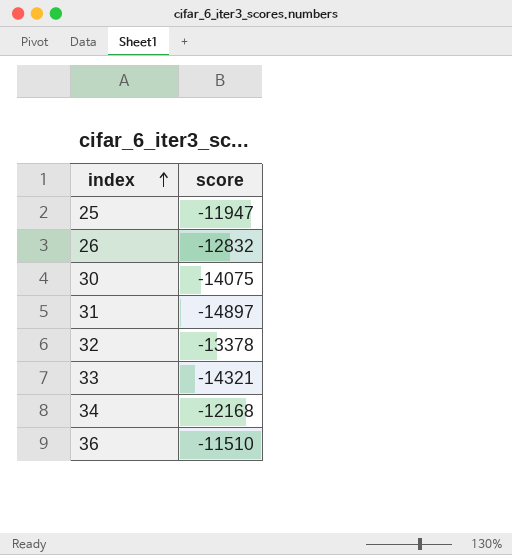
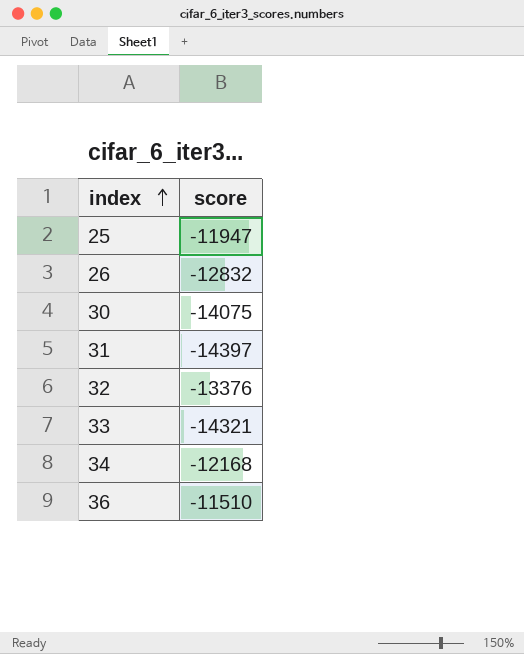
31 | score: -14897 -> -14397
32 | score: -13378 -> -13376

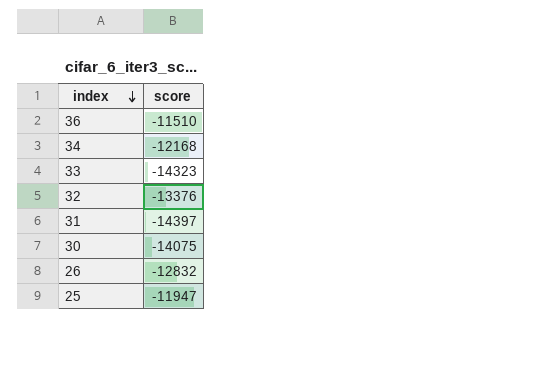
row order: index ascending -> index descending
33 | score: -14321 -> -14323

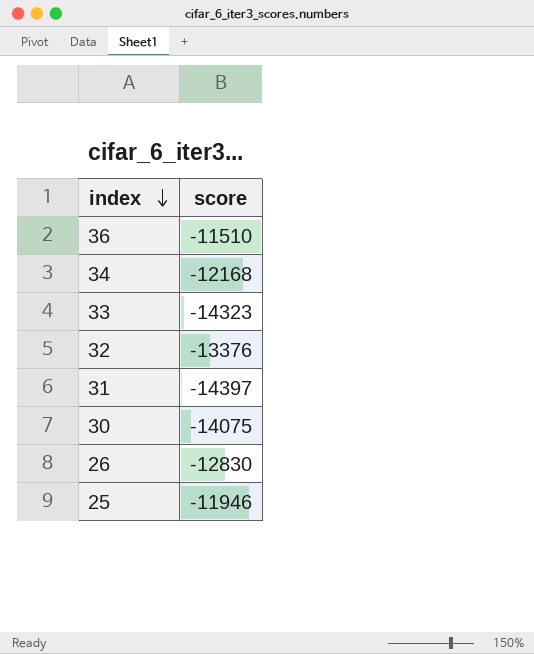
26 | score: -12832 -> -12830
25 | score: -11947 -> -11946

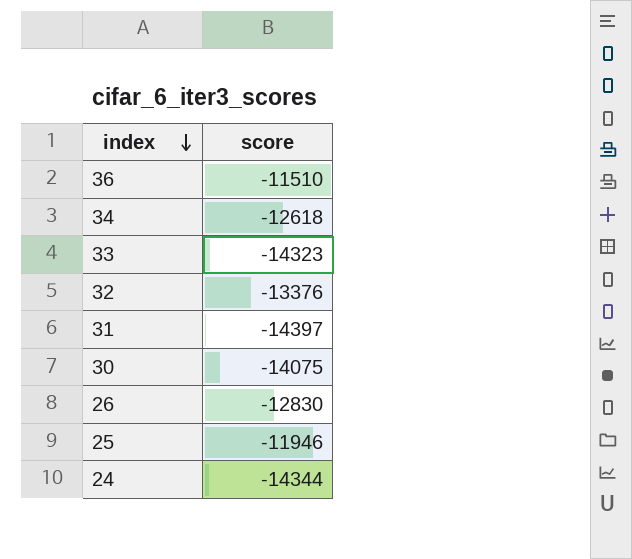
34 | score: -12168 -> -12618
row 24: none -> -14344

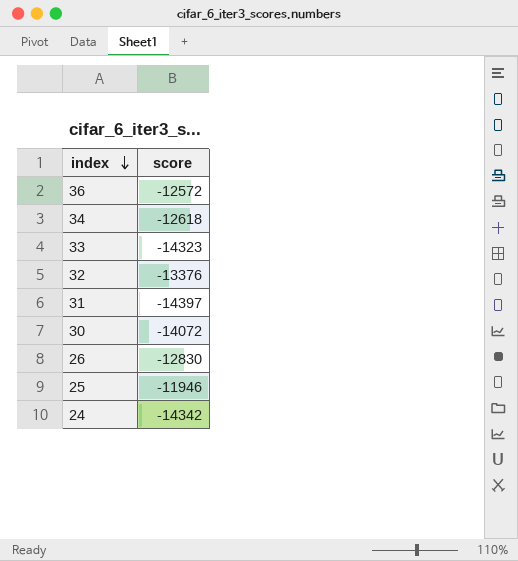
36 | score: -11510 -> -12572
30 | score: -14075 -> -14072
24 | score: -14344 -> -14342

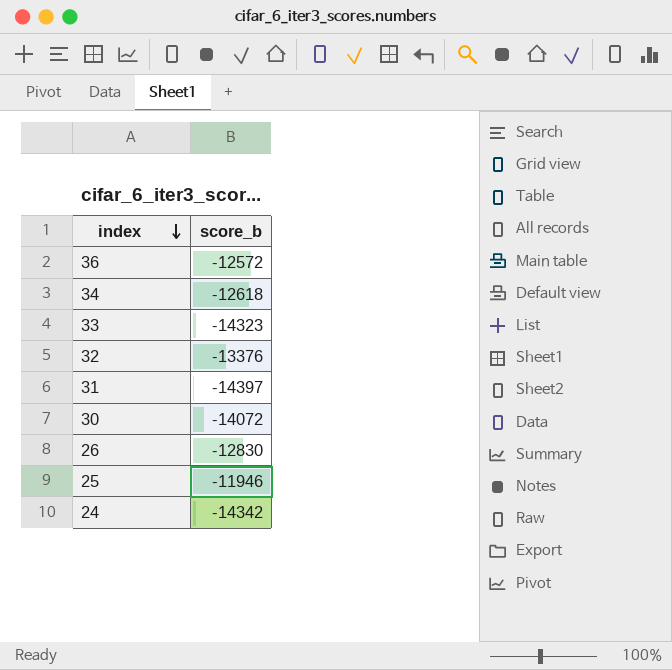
column name: score -> score_b

